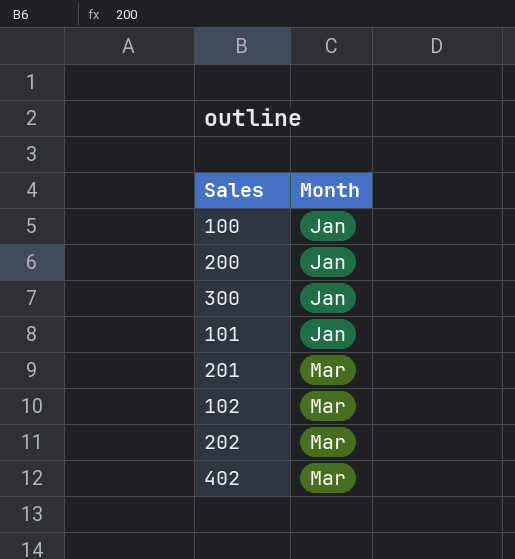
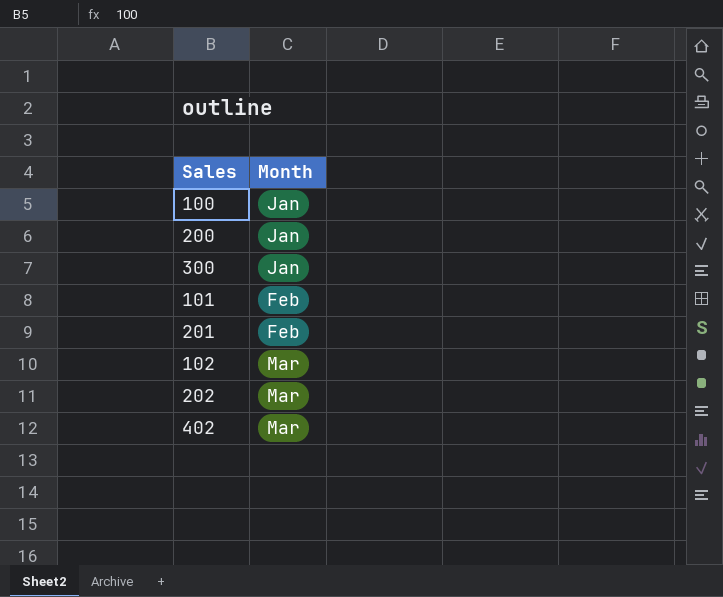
101 | Month: Jan -> Feb
201 | Month: Mar -> Feb

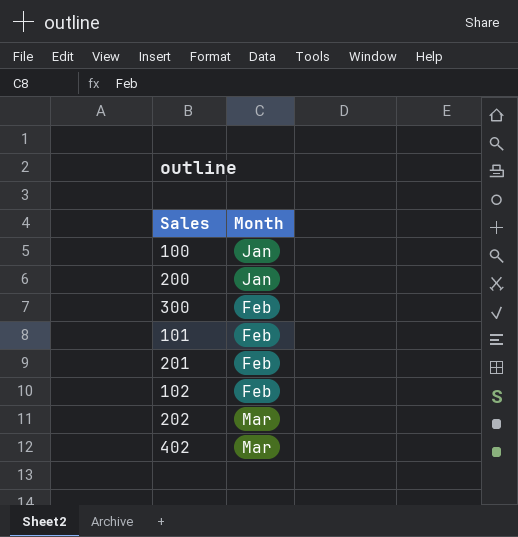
300 | Month: Jan -> Feb
102 | Month: Mar -> Feb

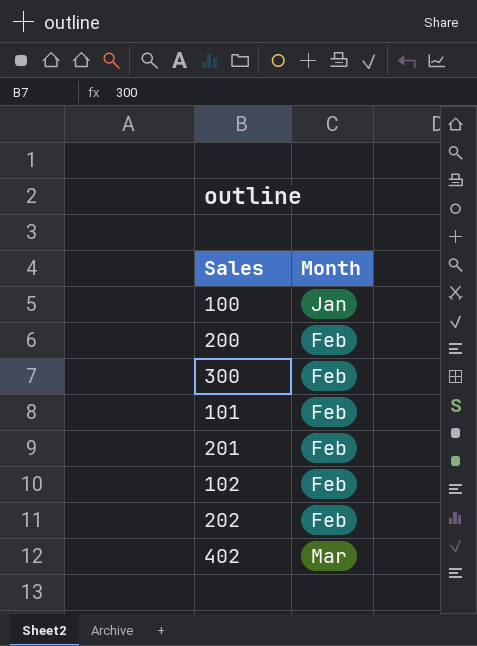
200 | Month: Jan -> Feb
202 | Month: Mar -> Feb

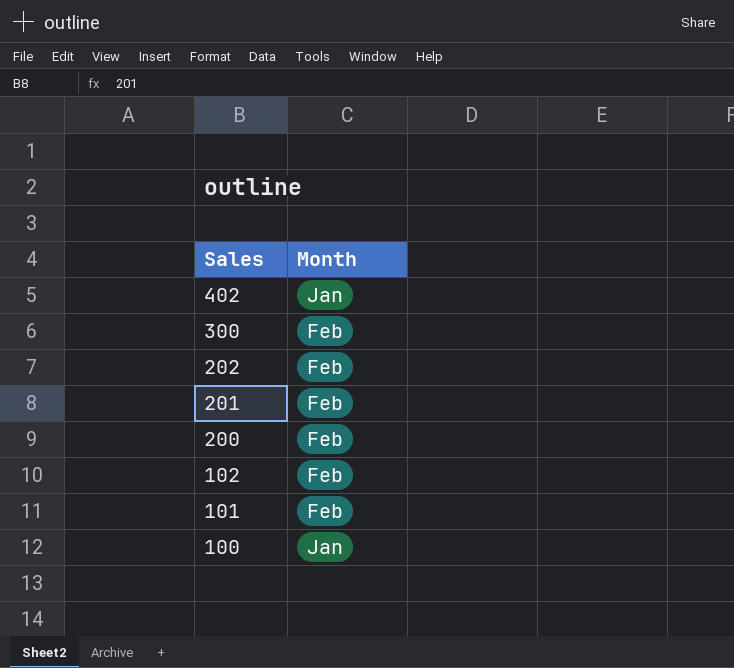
row order: Month ascending -> Sales descending
402 | Month: Mar -> Jan

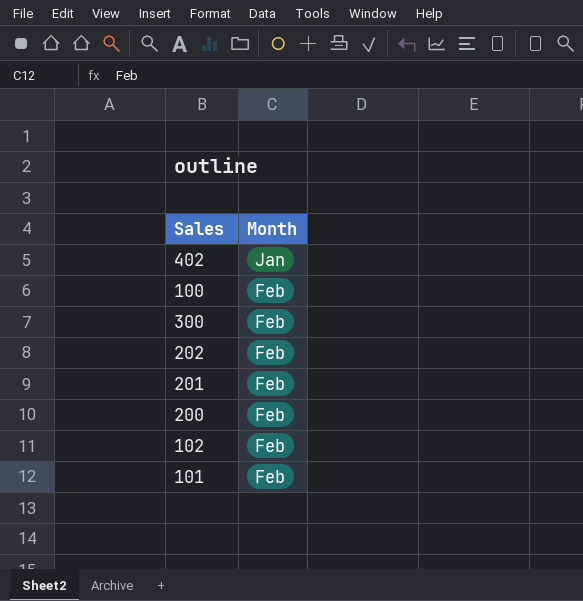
row order: Sales descending -> Month ascending
100 | Month: Jan -> Feb

